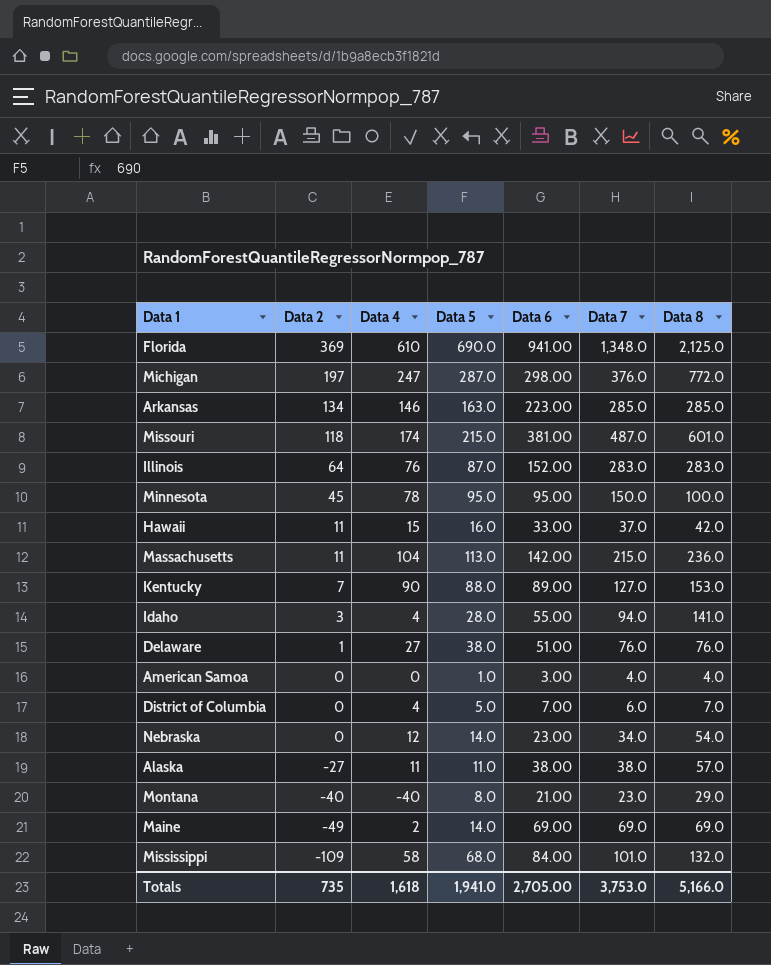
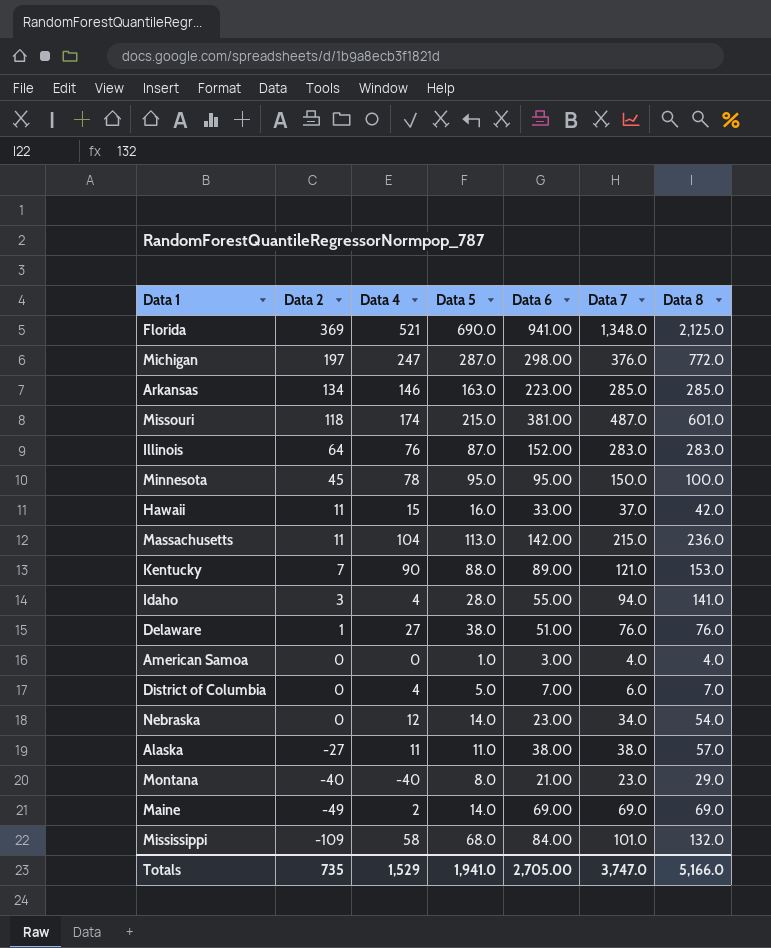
Florida | Data 4: 610 -> 521
Kentucky | Data 7: 127.0 -> 121.0
Totals | Data 4: 1,618 -> 1,529
Totals | Data 7: 3,753.0 -> 3,747.0

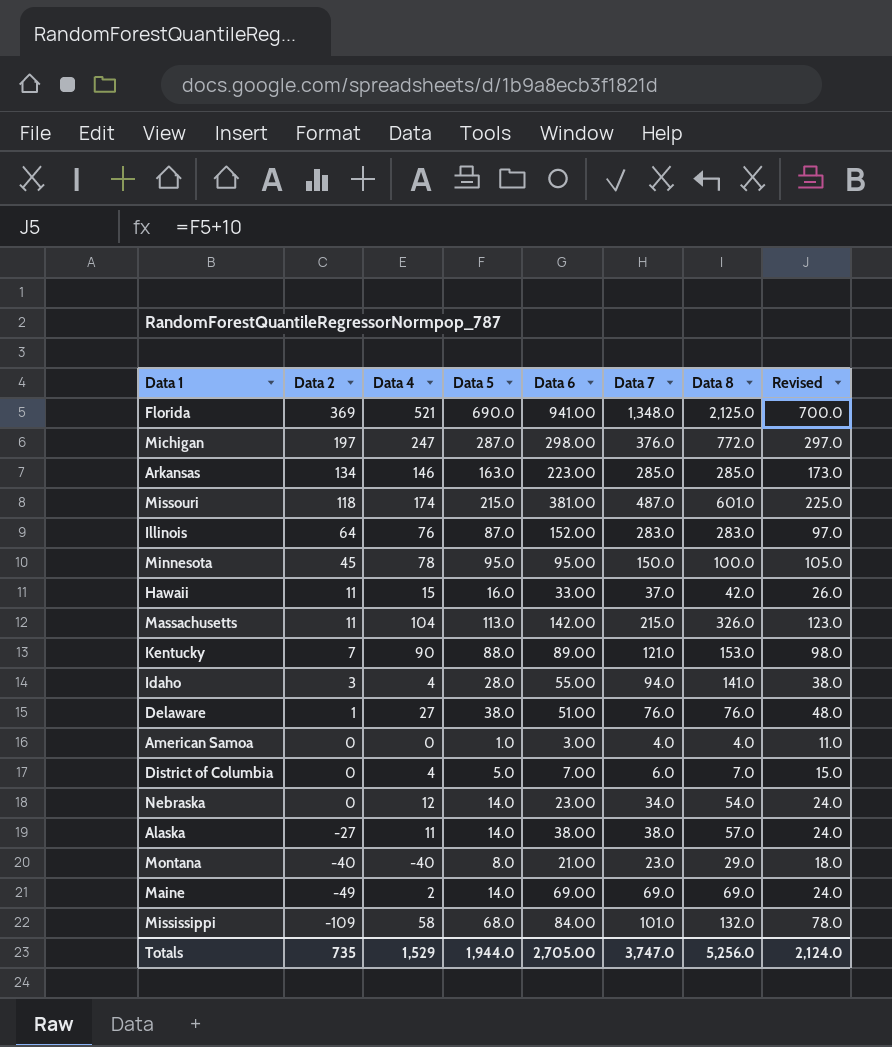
column Revised | formula: none -> [Data 5] + 10
Massachusetts | Data 8: 236.0 -> 326.0
Alaska | Data 5: 11.0 -> 14.0
Totals | Data 5: 1,941.0 -> 1,944.0
Totals | Data 8: 5,166.0 -> 5,256.0

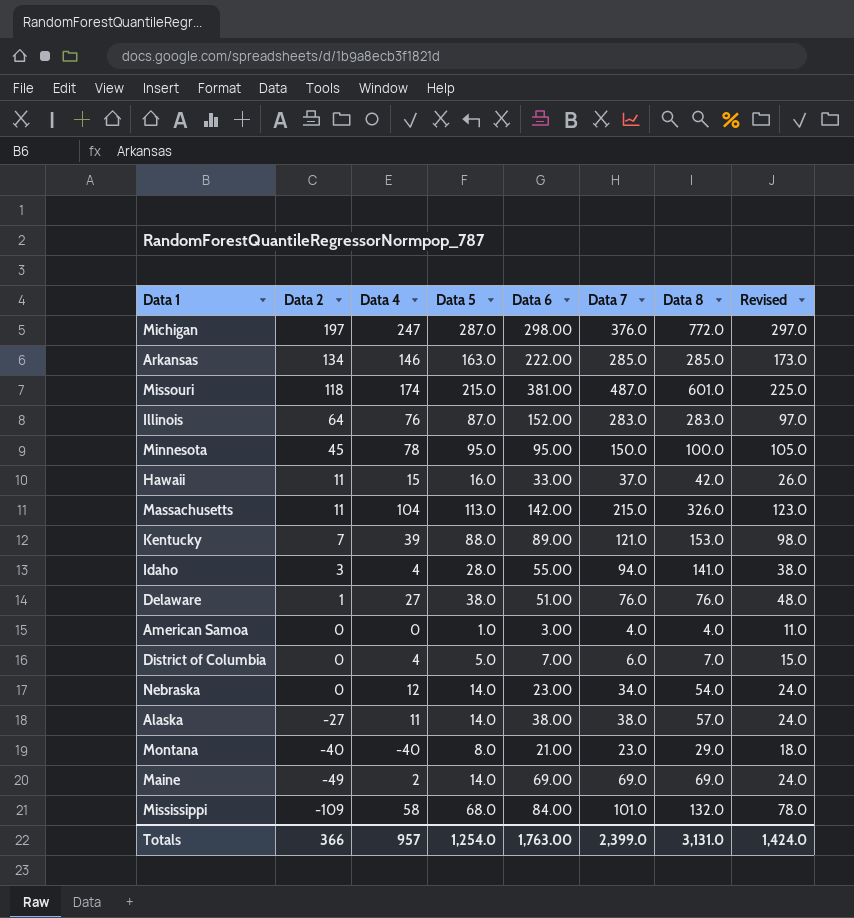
row Florida: 369 | 521 | 690.0 | 941.00 | 1,348.0 | 2,125.0 | 700.0 -> none
Arkansas | Data 6: 223.00 -> 222.00
Kentucky | Data 4: 90 -> 39
Totals | Data 2: 735 -> 366
Totals | Data 4: 1,529 -> 957
Totals | Data 5: 1,944.0 -> 1,254.0
Totals | Data 6: 2,705.00 -> 1,763.00
Totals | Data 7: 3,747.0 -> 2,399.0
Totals | Data 8: 5,256.0 -> 3,131.0
Totals | Revised: 2,124.0 -> 1,424.0

